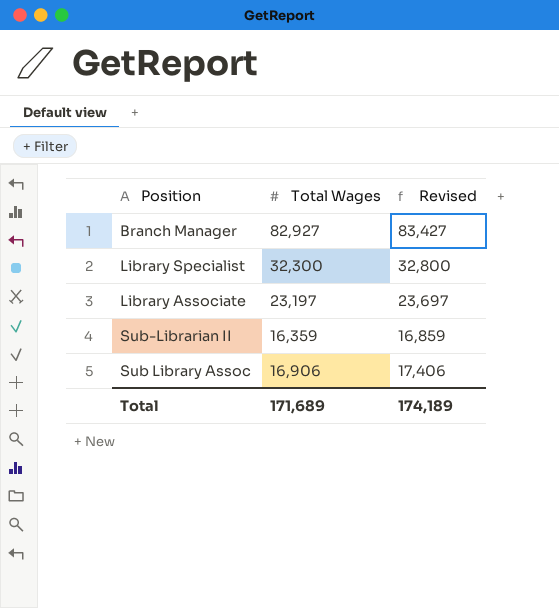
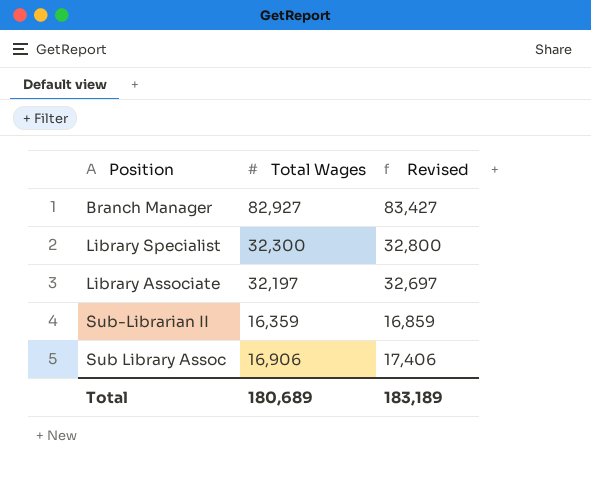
Library Associate | Total Wages: 23,197 -> 32,197
Library Associate | Revised: 23,697 -> 32,697
Total | Total Wages: 171,689 -> 180,689
Total | Revised: 174,189 -> 183,189

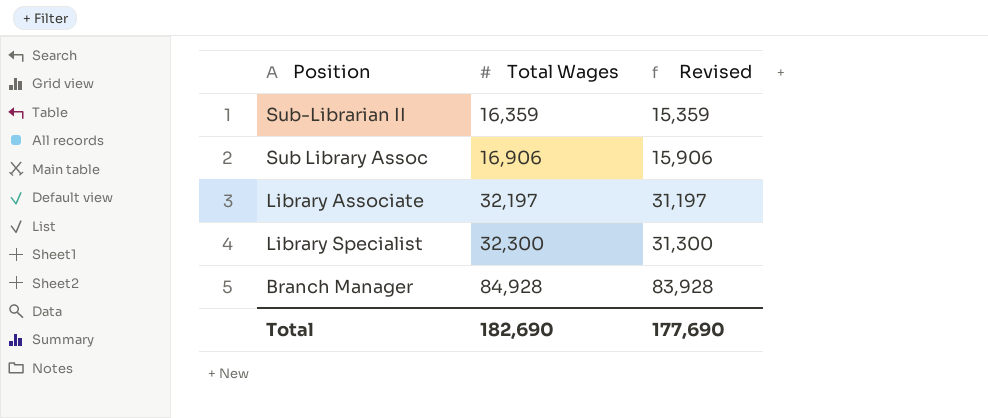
row order: none -> Total Wages ascending
column Revised | formula: [Total Wages] + 500 -> [Total Wages] - 1000
Branch Manager | Total Wages: 82,927 -> 84,928
Total | Total Wages: 180,689 -> 182,690
Total | Revised: 183,189 -> 177,690

